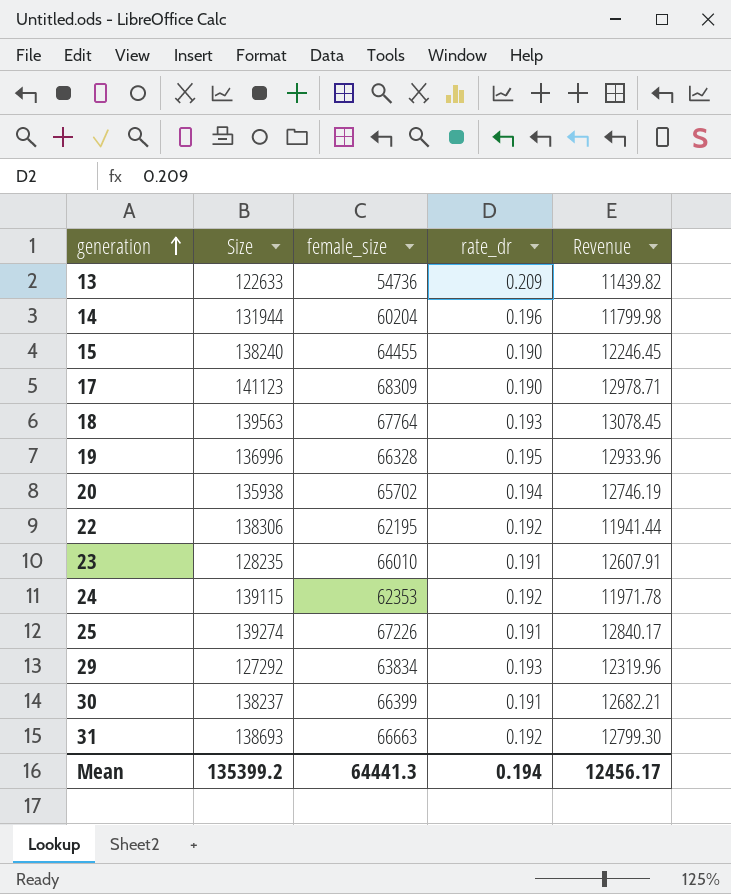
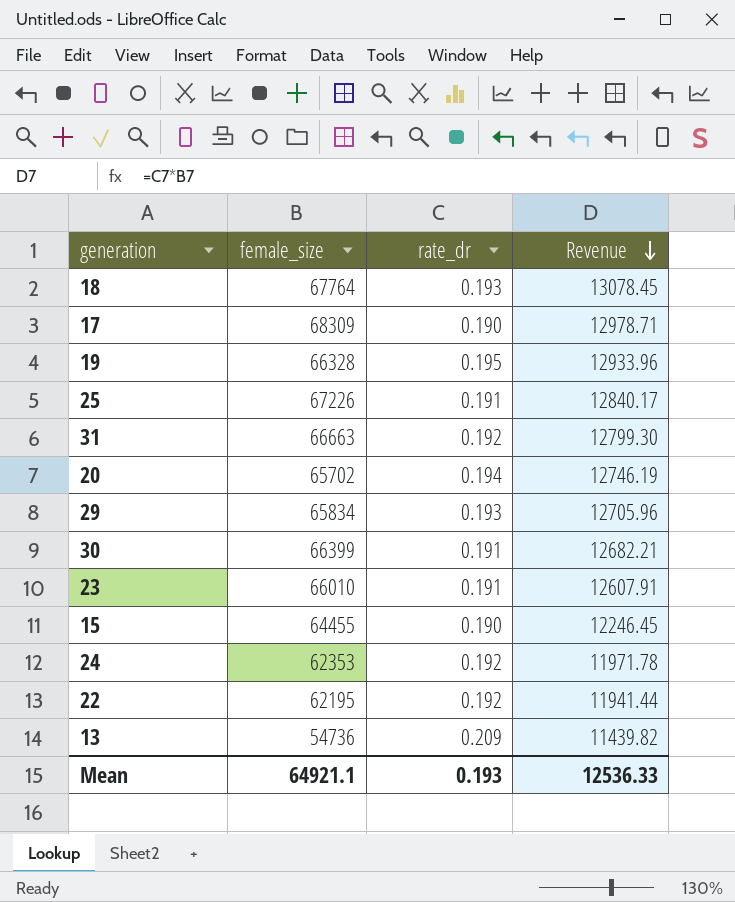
row order: generation ascending -> Revenue descending
column Size | position: 2 -> none
row 14: 131944 | 60204 | 0.196 | 11799.98 -> none
29 | female_size: 63834 -> 65834
29 | Revenue: 12319.96 -> 12705.96
Mean | female_size: 64441.3 -> 64921.1
Mean | rate_dr: 0.194 -> 0.193
Mean | Revenue: 12456.17 -> 12536.33

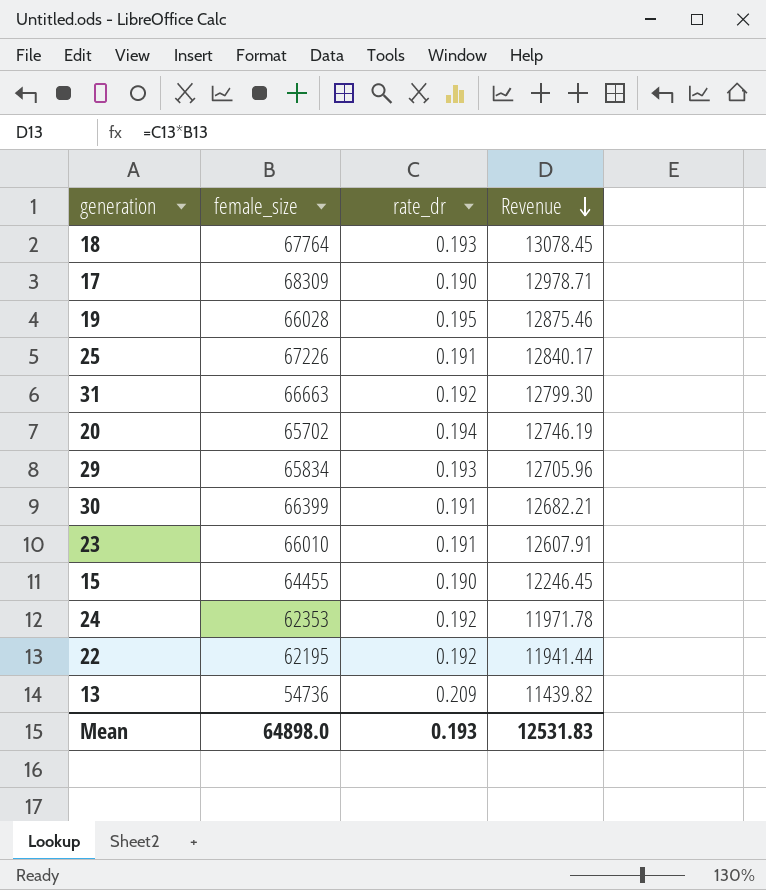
19 | female_size: 66328 -> 66028
19 | Revenue: 12933.96 -> 12875.46
Mean | female_size: 64921.1 -> 64898.0
Mean | Revenue: 12536.33 -> 12531.83

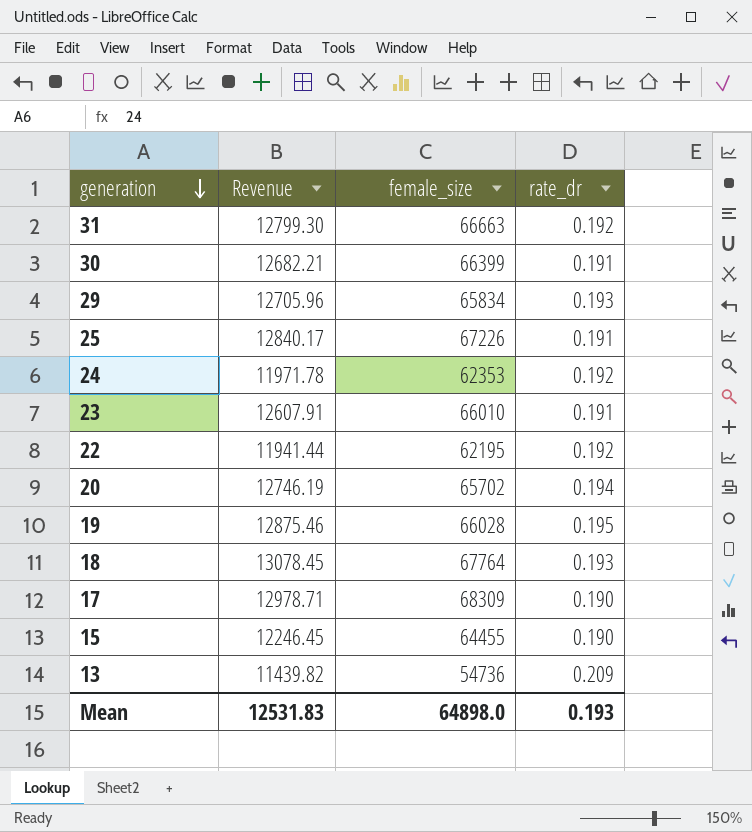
row order: Revenue descending -> generation descending
column Revenue | position: 4 -> 2

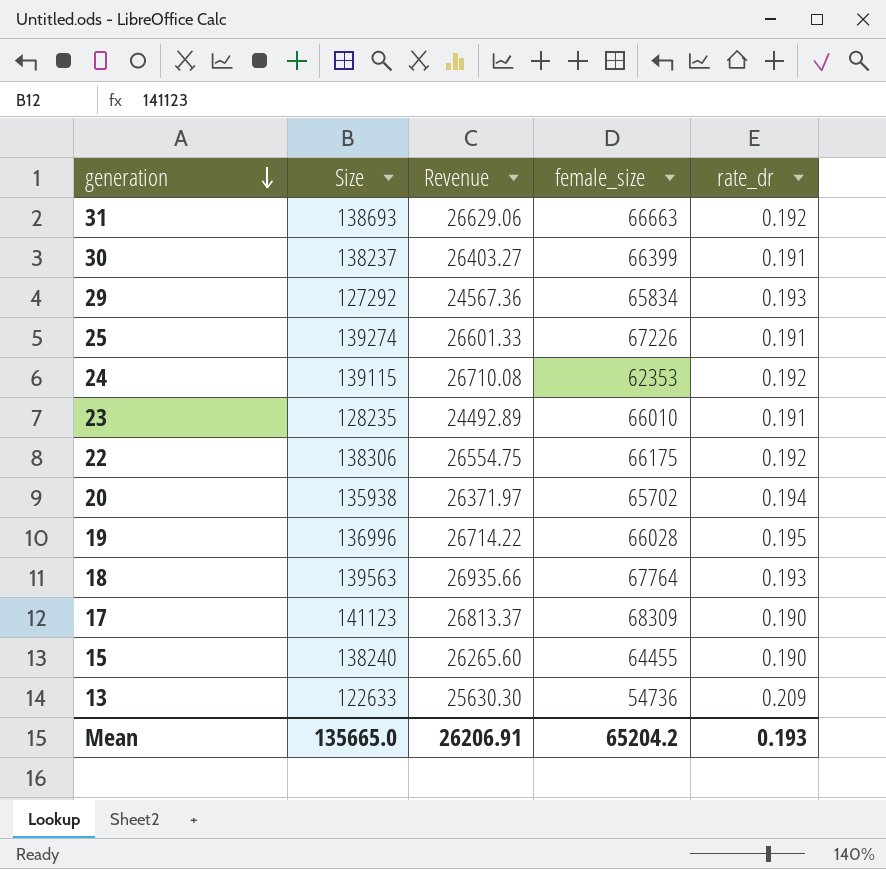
column Size | position: none -> 2
column Revenue | formula: [female_size] * [rate_dr] -> [Size] * [rate_dr]
22 | female_size: 62195 -> 66175
Mean | Revenue: 12531.83 -> 26206.91
Mean | female_size: 64898.0 -> 65204.2

